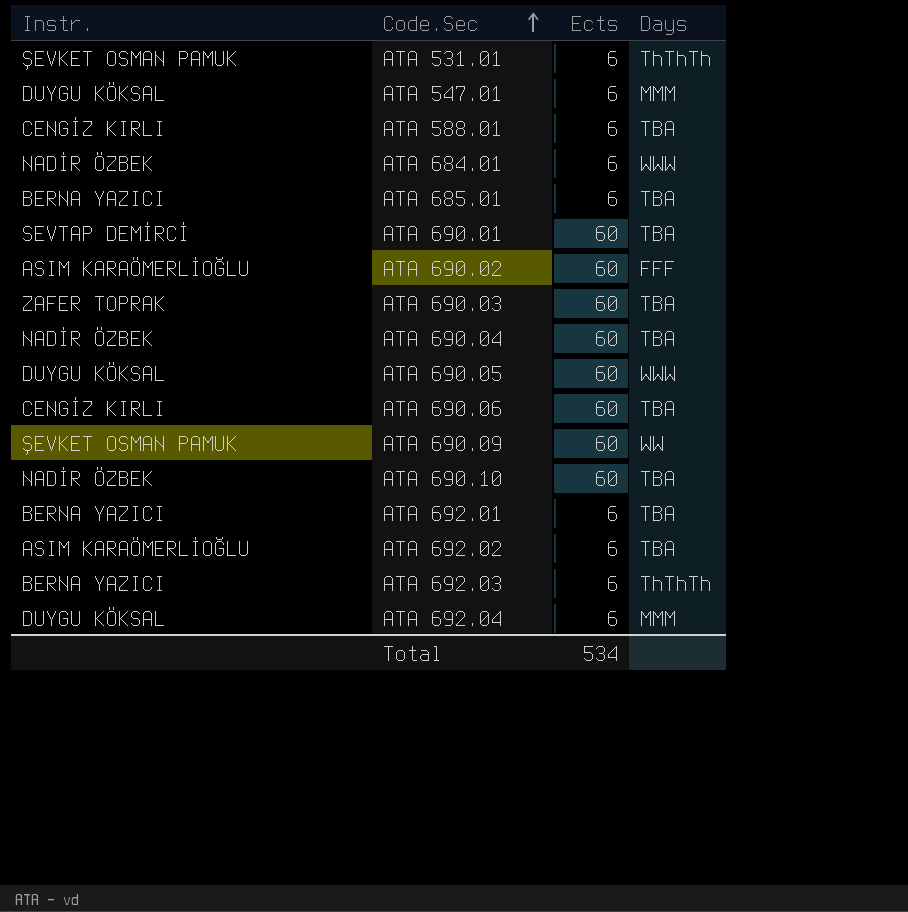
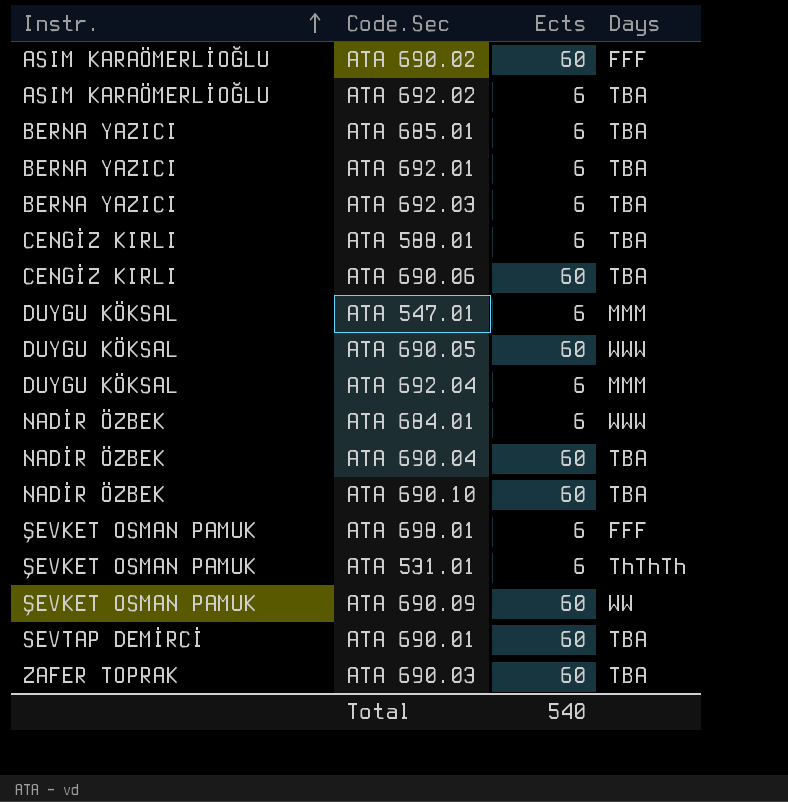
row order: Code.Sec ascending -> Instr. ascending
ATA 692.03 | Days: ThThTh -> TBA
row ATA 698.01: none -> ŞEVKET OSMAN PAMUK | 6 | FFF
Total | Ects: 534 -> 540

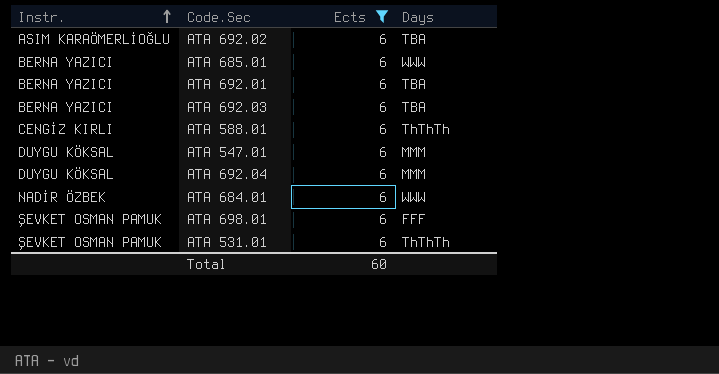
filter: none -> Ects = 6
ATA 685.01 | Days: TBA -> WWW
ATA 588.01 | Days: TBA -> ThThTh
Total | Ects: 540 -> 60

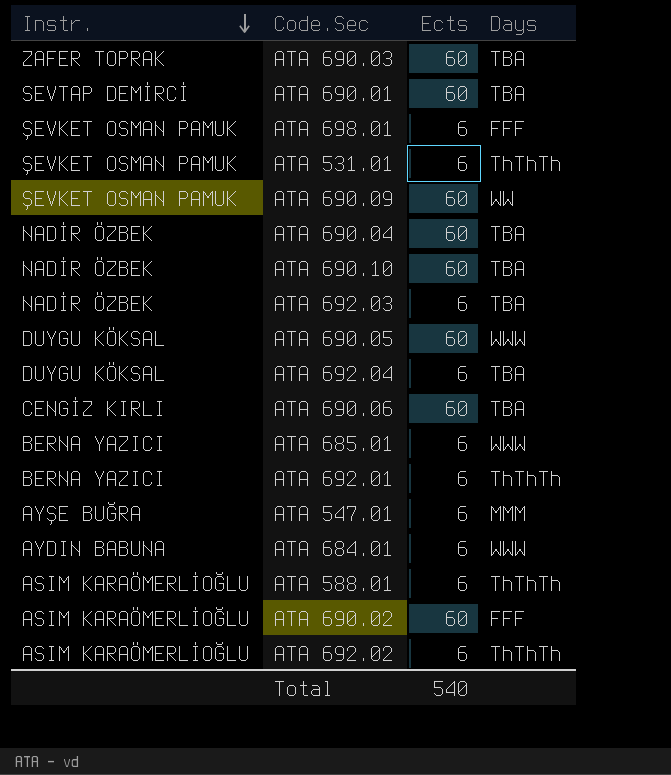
filter: Ects = 6 -> none
row order: Instr. ascending -> Instr. descending
ATA 692.03 | Instr.: BERNA YAZICI -> NADİR ÖZBEK
ATA 692.04 | Days: MMM -> TBA
ATA 692.01 | Days: TBA -> ThThTh
ATA 547.01 | Instr.: DUYGU KÖKSAL -> AYŞE BUĞRA
ATA 684.01 | Instr.: NADİR ÖZBEK -> AYDIN BABUNA
ATA 588.01 | Instr.: CENGİZ KIRLI -> ASIM KARAÖMERLİOĞLU
ATA 692.02 | Days: TBA -> ThThTh
Total | Ects: 60 -> 540

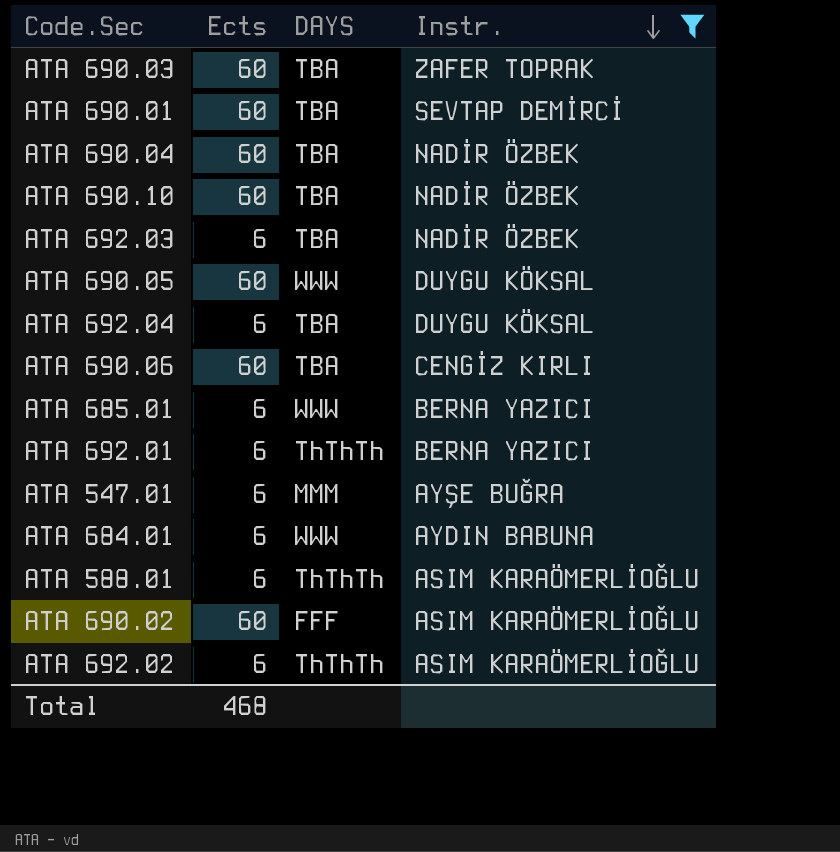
filter: none -> Instr. != ŞEVKET OSMAN PAMUK
column name: Days -> DAYS
column Instr. | position: 1 -> 4
Total | Ects: 540 -> 468

